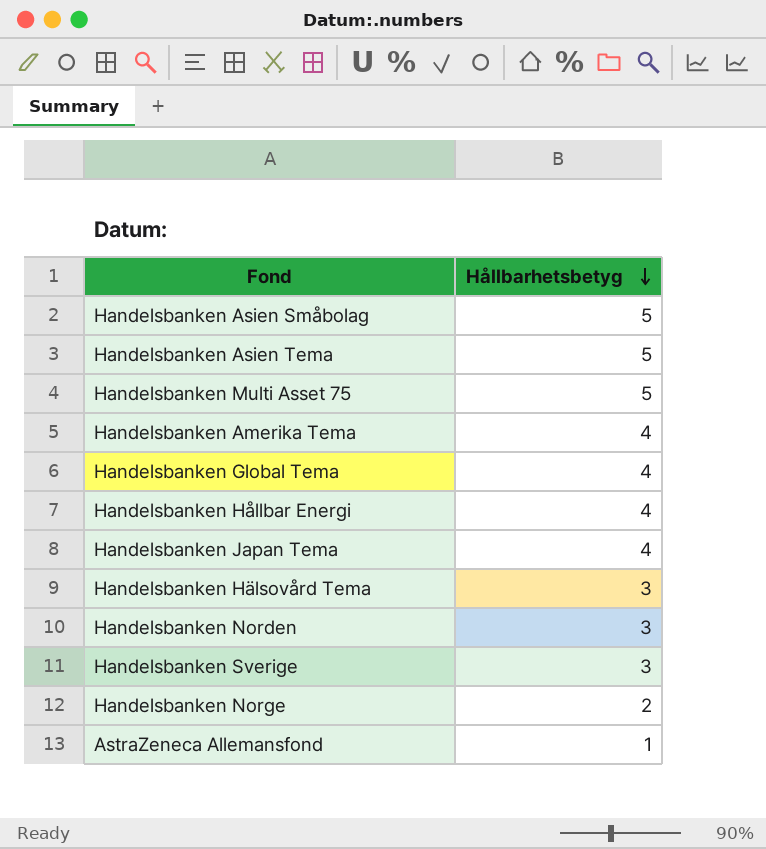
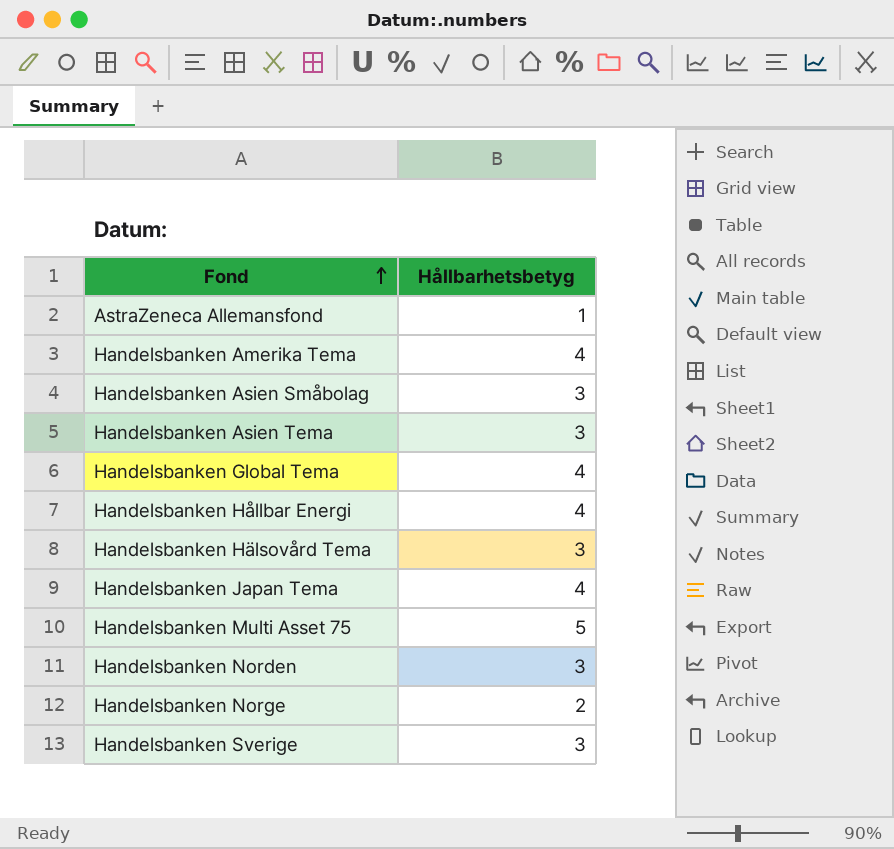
row order: Hållbarhetsbetyg descending -> Fond ascending
Handelsbanken Asien Småbolag | Hållbarhetsbetyg: 5 -> 3
Handelsbanken Asien Tema | Hållbarhetsbetyg: 5 -> 3

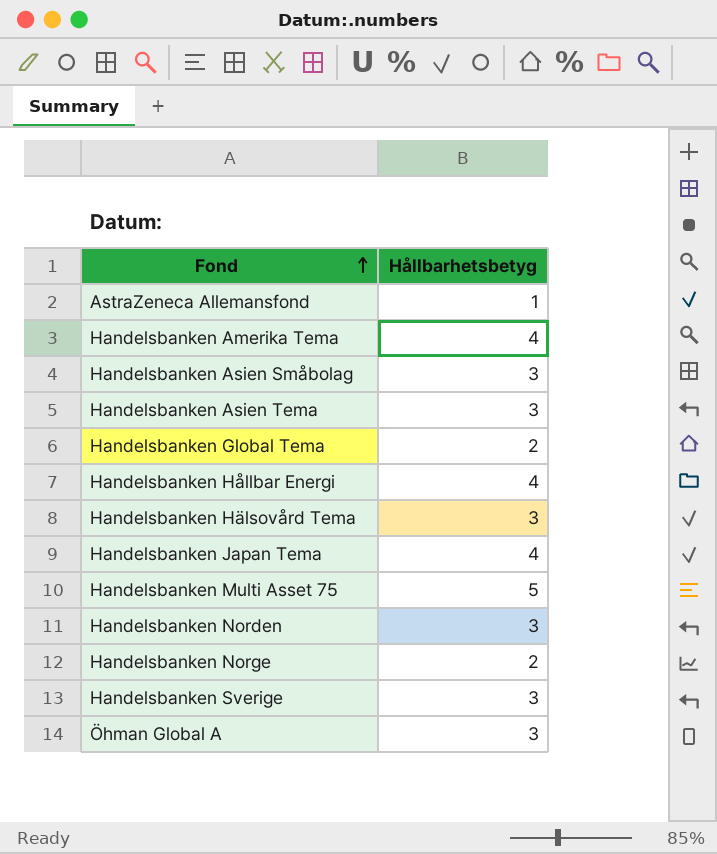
Handelsbanken Global Tema | Hållbarhetsbetyg: 4 -> 2
row Öhman Global A: none -> 3

